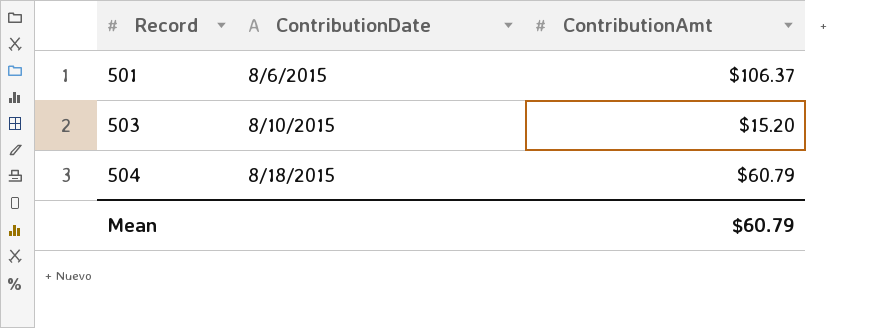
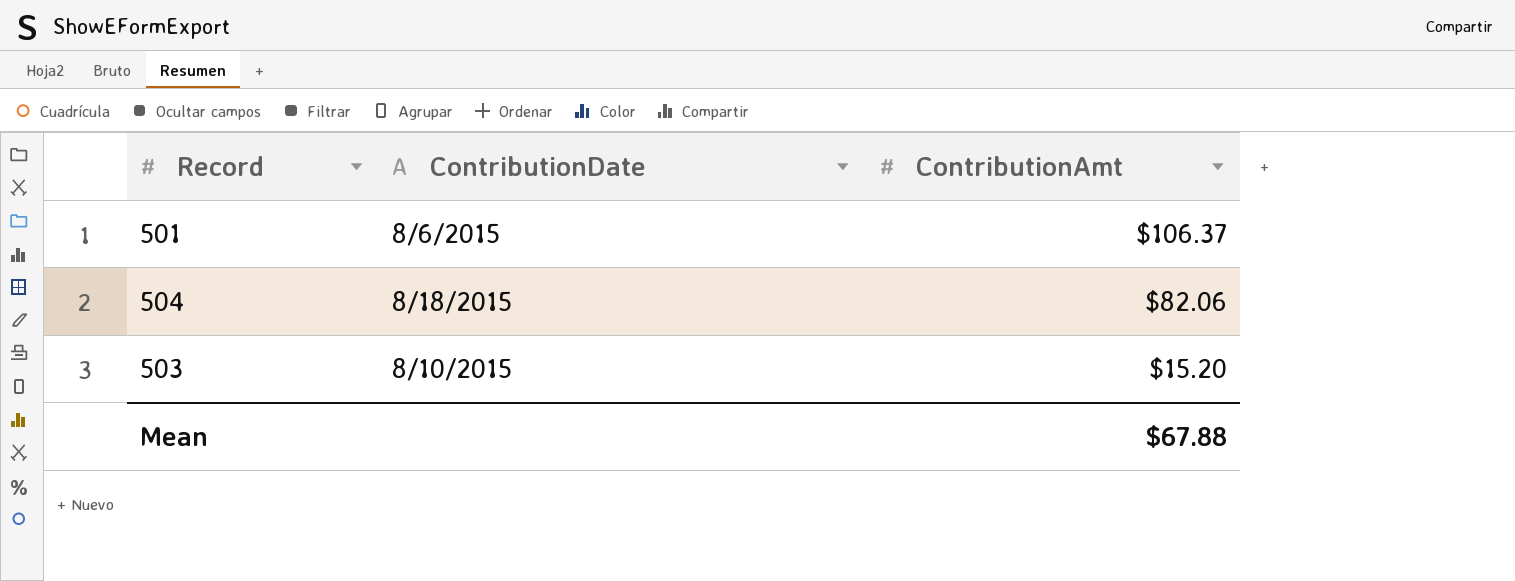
row order: Record ascending -> ContributionAmt descending
504 | ContributionAmt: $60.79 -> $82.06
Mean | ContributionAmt: $60.79 -> $67.88

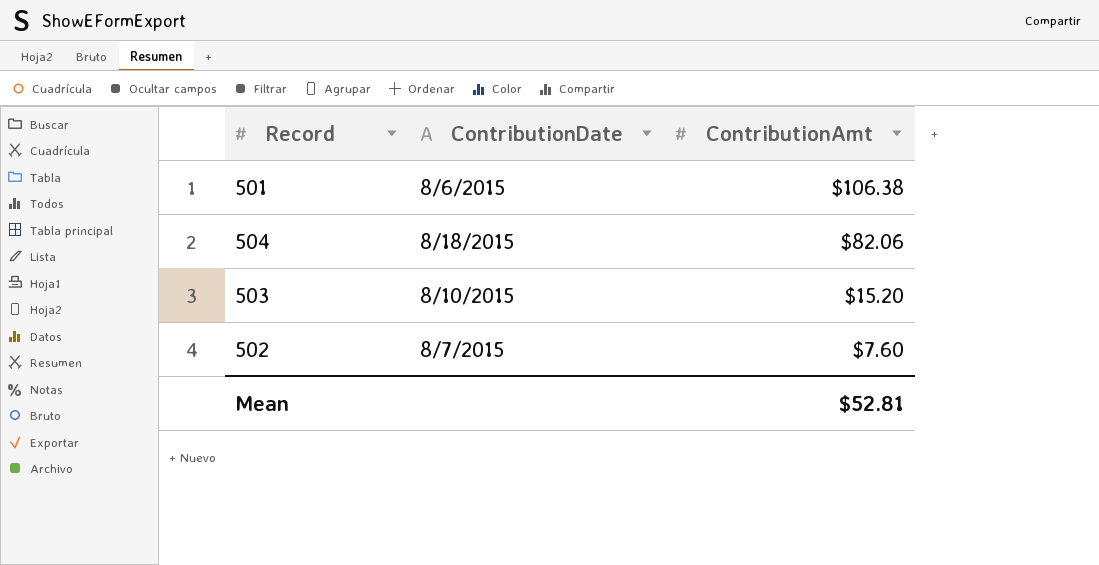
501 | ContributionAmt: $106.37 -> $106.38
row 502: none -> 8/7/2015 | $7.60
Mean | ContributionAmt: $67.88 -> $52.81

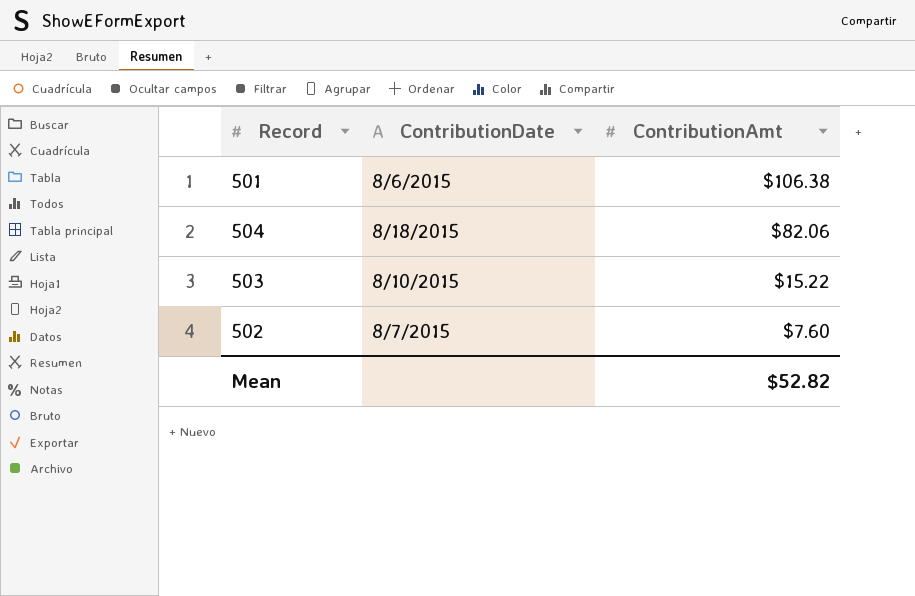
503 | ContributionAmt: $15.20 -> $15.22
Mean | ContributionAmt: $52.81 -> $52.82

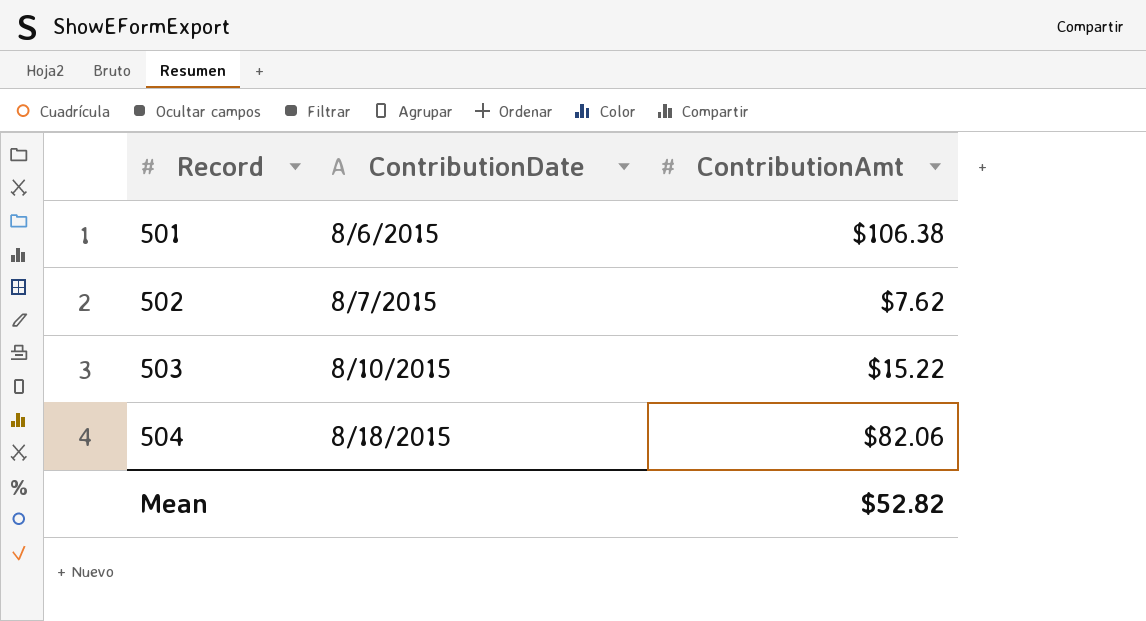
row order: ContributionAmt descending -> Record ascending
502 | ContributionAmt: $7.60 -> $7.62

